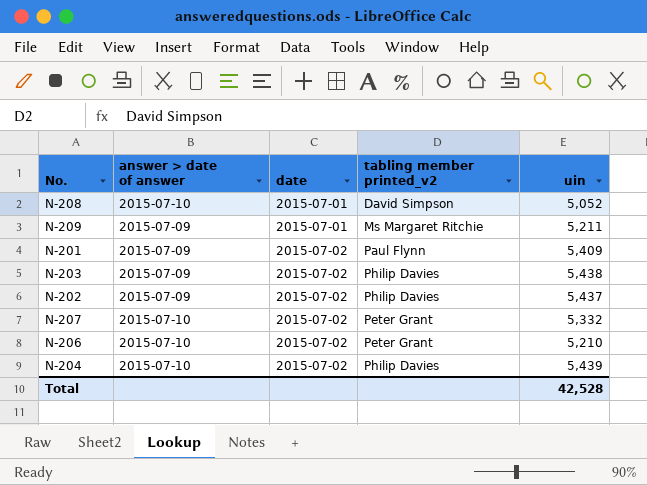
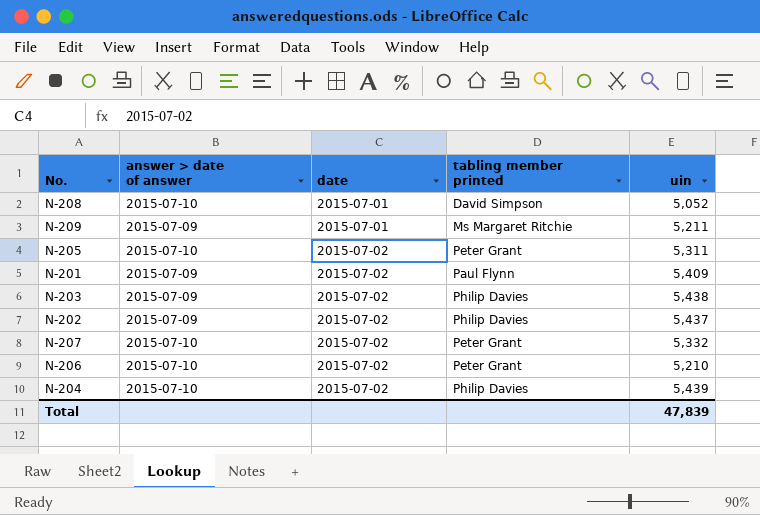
column name: tabling member printed_v2 -> tabling member printed
row N-205: none -> 2015-07-10 | 2015-07-02 | Peter Grant | 5,311
Total | uin: 42,528 -> 47,839

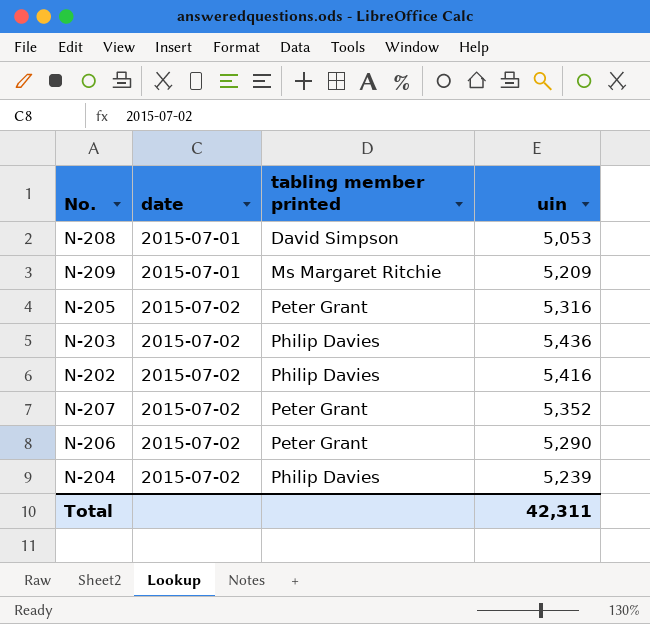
column answer > date of answer | position: 2 -> none
row N-201: 2015-07-09 | 2015-07-02 | Paul Flynn | 5,409 -> none
N-208 | uin: 5,052 -> 5,053
N-209 | uin: 5,211 -> 5,209
N-205 | uin: 5,311 -> 5,316
N-203 | uin: 5,438 -> 5,436
N-202 | uin: 5,437 -> 5,416
N-207 | uin: 5,332 -> 5,352
N-206 | uin: 5,210 -> 5,290
N-204 | uin: 5,439 -> 5,239
Total | uin: 47,839 -> 42,311

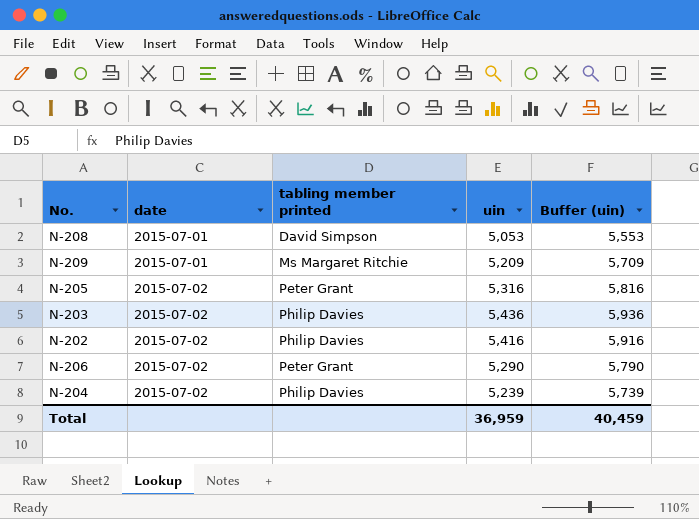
column Buffer (uin) | formula: none -> [uin] + 500
row N-207: 2015-07-02 | Peter Grant | 5,352 -> none
Total | uin: 42,311 -> 36,959

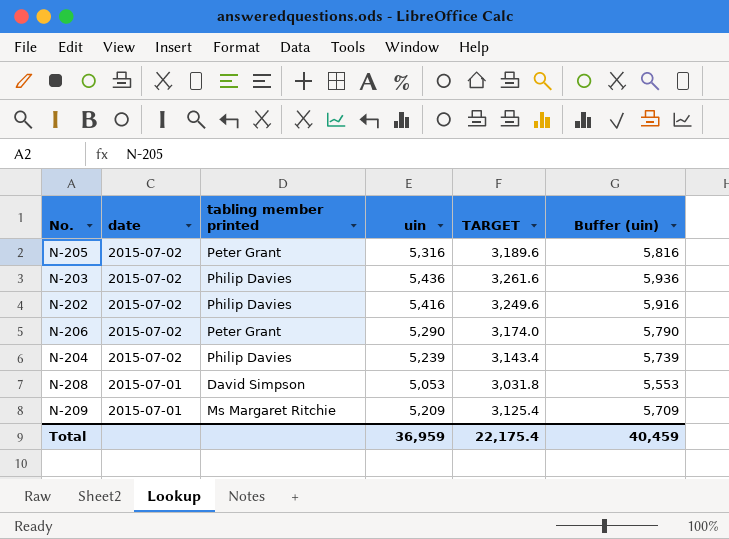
row order: date ascending -> date descending
column TARGET | formula: none -> [uin] * 0.6

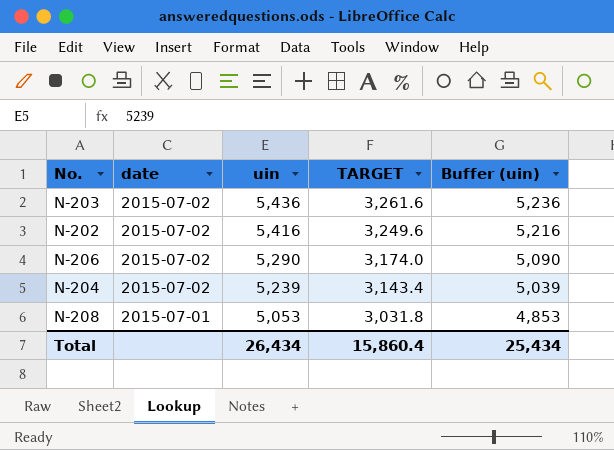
column tabling member printed | position: 3 -> none
column Buffer (uin) | formula: [uin] + 500 -> [uin] - 200
row N-205: 2015-07-02 | Peter Grant | 5,316 | 3,189.6 | 5,816 -> none
row N-209: 2015-07-01 | Ms Margaret Ritchie | 5,209 | 3,125.4 | 5,709 -> none
Total | uin: 36,959 -> 26,434
Total | TARGET: 22,175.4 -> 15,860.4
Total | Buffer (uin): 40,459 -> 25,434

